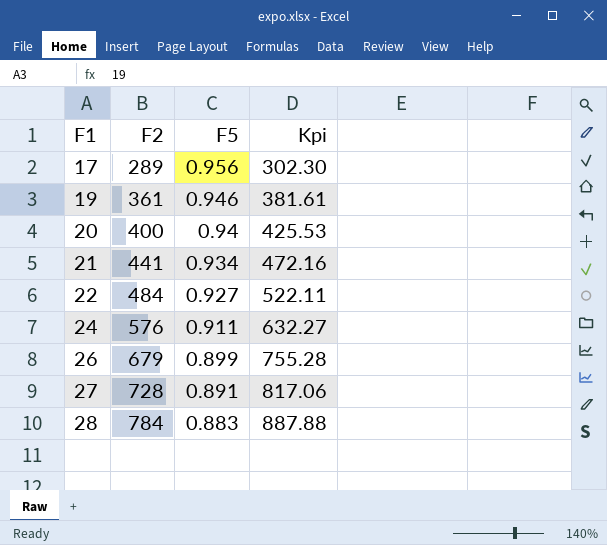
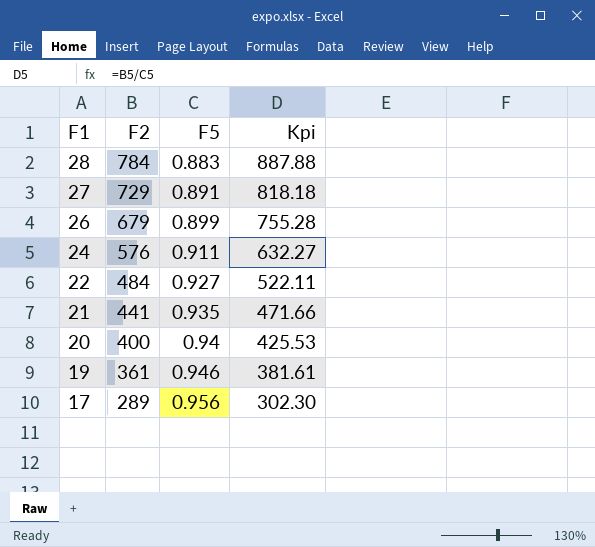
row order: F1 ascending -> F1 descending
27 | F2: 728 -> 729
27 | Kpi: 817.06 -> 818.18
21 | F5: 0.934 -> 0.935
21 | Kpi: 472.16 -> 471.66

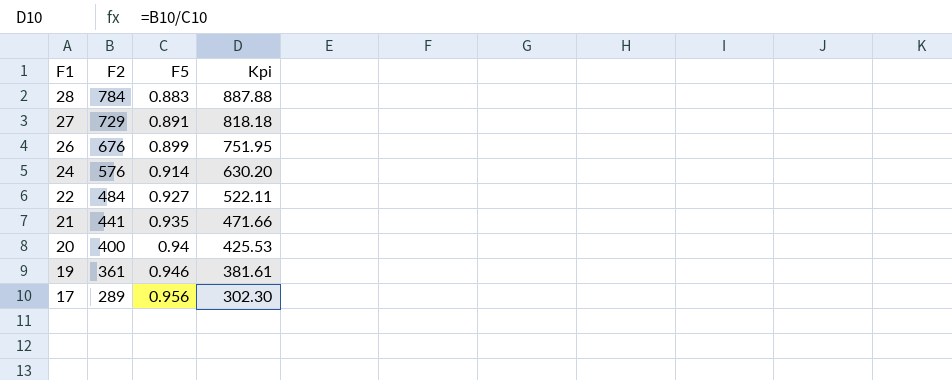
26 | F2: 679 -> 676
26 | Kpi: 755.28 -> 751.95
24 | F5: 0.911 -> 0.914
24 | Kpi: 632.27 -> 630.20

